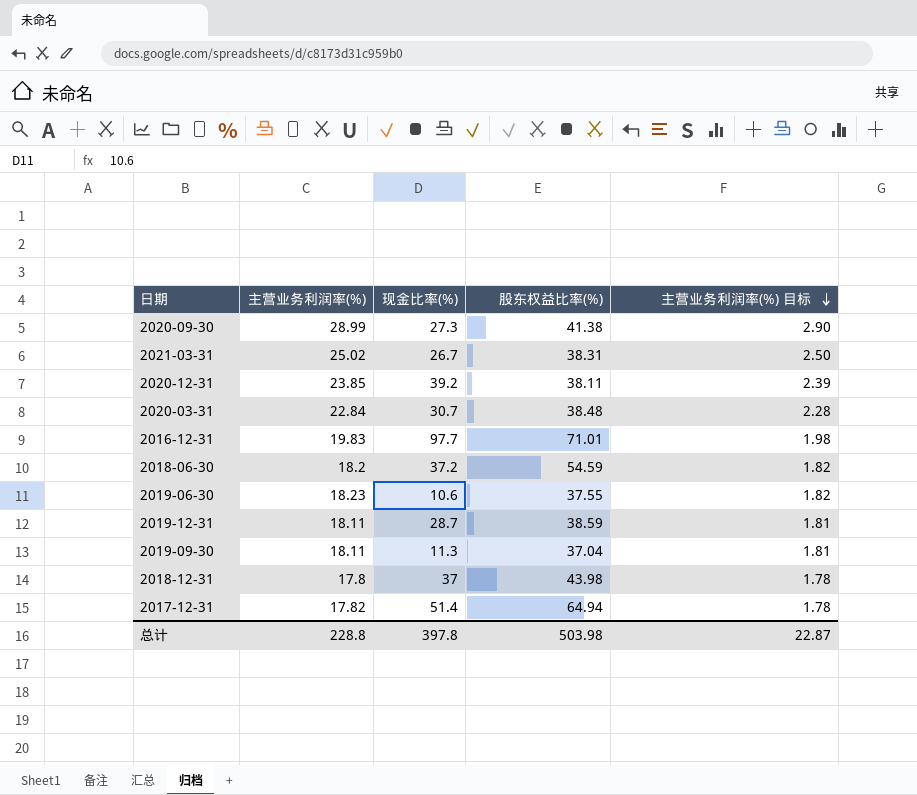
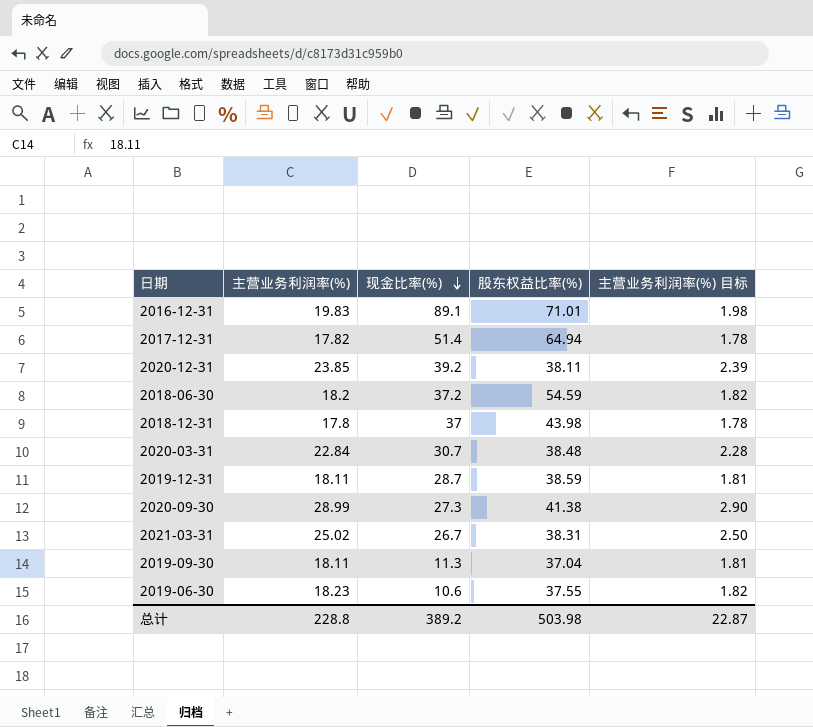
row order: 主营业务利润率(%) 目标 descending -> 现金比率(%) descending
2016-12-31 | 现金比率(%): 97.7 -> 89.1
总计 | 现金比率(%): 397.8 -> 389.2

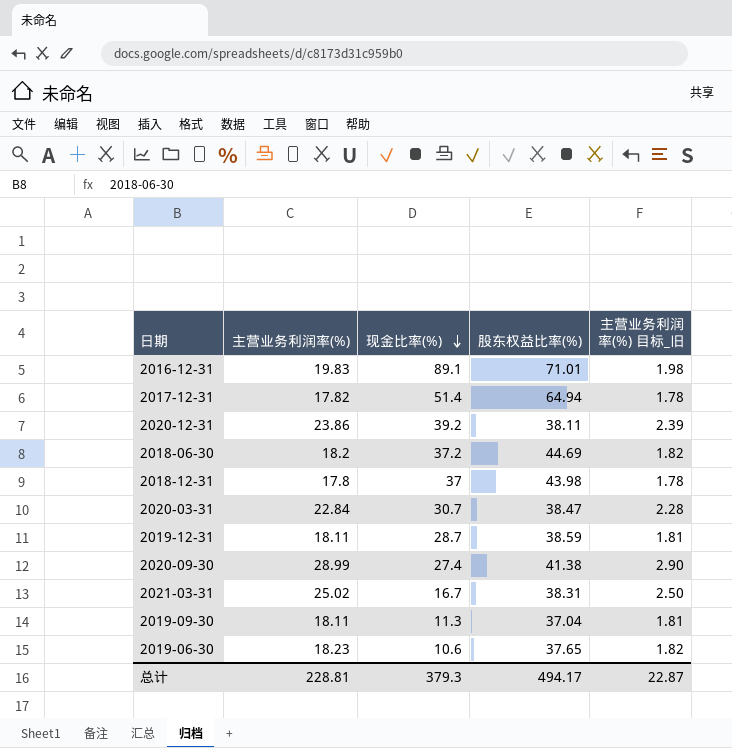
column name: 主营业务利润率(%) 目标 -> 主营业务利润率(%) 目标_旧
2020-12-31 | 主营业务利润率(%): 23.85 -> 23.86
2018-06-30 | 股东权益比率(%): 54.59 -> 44.69
2020-03-31 | 股东权益比率(%): 38.48 -> 38.47
2020-09-30 | 现金比率(%): 27.3 -> 27.4
2021-03-31 | 现金比率(%): 26.7 -> 16.7
2019-06-30 | 股东权益比率(%): 37.55 -> 37.65
总计 | 主营业务利润率(%): 228.8 -> 228.81
总计 | 现金比率(%): 389.2 -> 379.3
总计 | 股东权益比率(%): 503.98 -> 494.17

